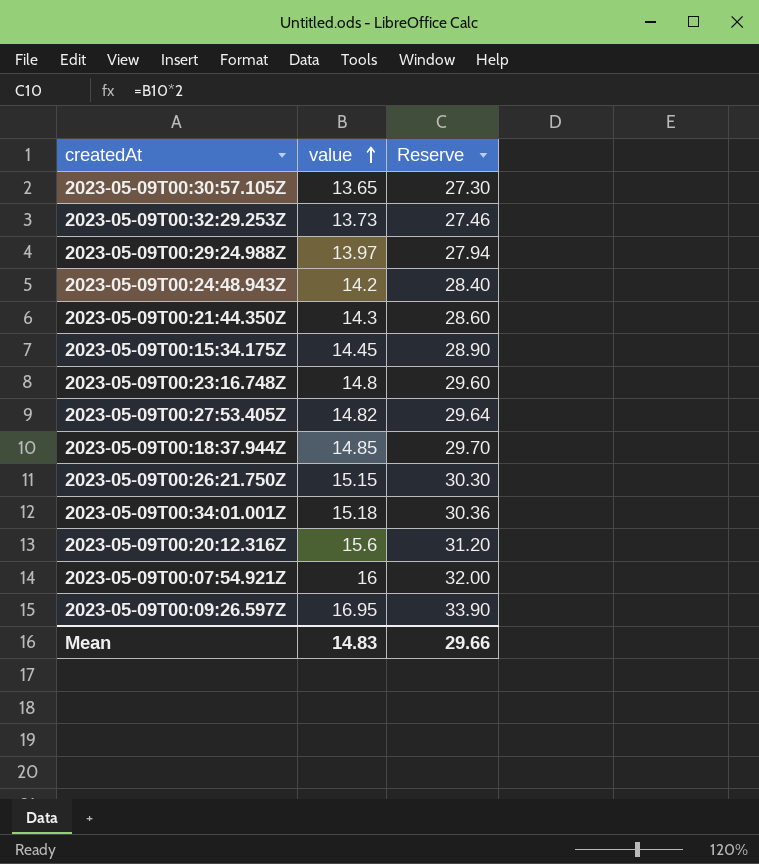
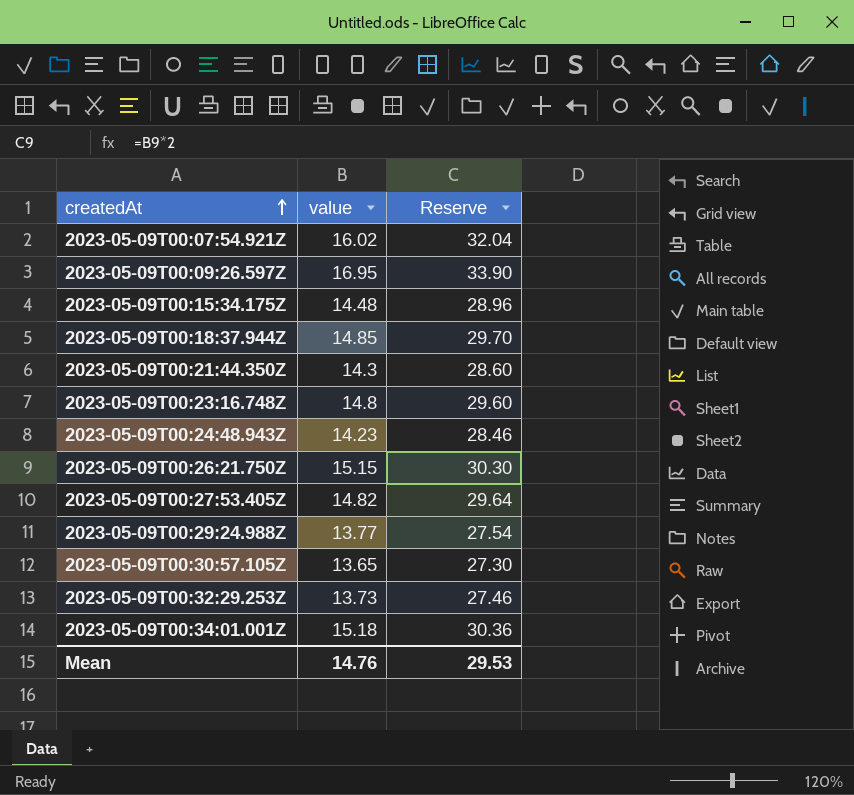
row order: value ascending -> createdAt ascending
row 2023-05-09T00:20:12.316Z: 15.6 | 31.20 -> none
2023-05-09T00:07:54.921Z | value: 16 -> 16.02
2023-05-09T00:07:54.921Z | Reserve: 32.00 -> 32.04
2023-05-09T00:15:34.175Z | value: 14.45 -> 14.48
2023-05-09T00:15:34.175Z | Reserve: 28.90 -> 28.96
2023-05-09T00:24:48.943Z | value: 14.2 -> 14.23
2023-05-09T00:24:48.943Z | Reserve: 28.40 -> 28.46
2023-05-09T00:29:24.988Z | value: 13.97 -> 13.77
2023-05-09T00:29:24.988Z | Reserve: 27.94 -> 27.54
Mean | value: 14.83 -> 14.76
Mean | Reserve: 29.66 -> 29.53

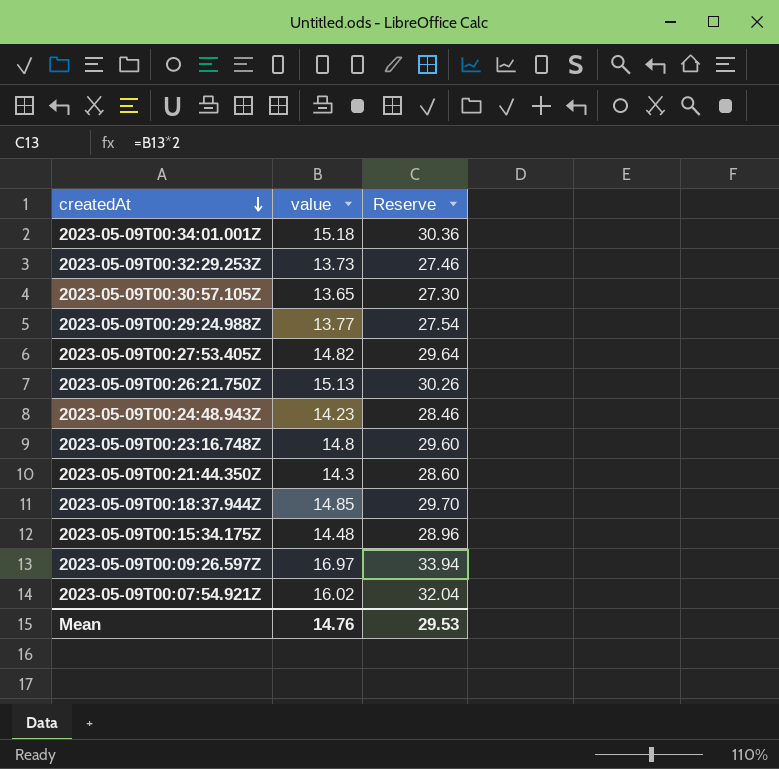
row order: createdAt ascending -> createdAt descending
2023-05-09T00:26:21.750Z | value: 15.15 -> 15.13
2023-05-09T00:26:21.750Z | Reserve: 30.30 -> 30.26
2023-05-09T00:09:26.597Z | value: 16.95 -> 16.97
2023-05-09T00:09:26.597Z | Reserve: 33.90 -> 33.94

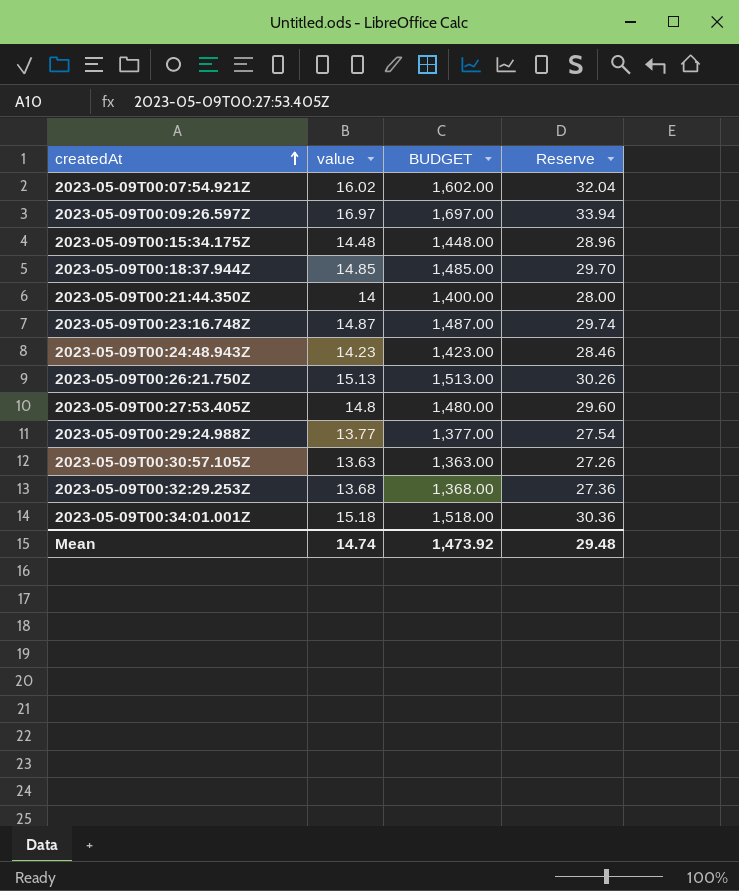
row order: createdAt descending -> createdAt ascending
column BUDGET | formula: none -> [value] * 100
2023-05-09T00:21:44.350Z | value: 14.3 -> 14
2023-05-09T00:21:44.350Z | Reserve: 28.60 -> 28.00
2023-05-09T00:23:16.748Z | value: 14.8 -> 14.87
2023-05-09T00:23:16.748Z | Reserve: 29.60 -> 29.74
2023-05-09T00:27:53.405Z | value: 14.82 -> 14.8
2023-05-09T00:27:53.405Z | Reserve: 29.64 -> 29.60
2023-05-09T00:30:57.105Z | value: 13.65 -> 13.63
2023-05-09T00:30:57.105Z | Reserve: 27.30 -> 27.26
2023-05-09T00:32:29.253Z | value: 13.73 -> 13.68
2023-05-09T00:32:29.253Z | Reserve: 27.46 -> 27.36
Mean | value: 14.76 -> 14.74
Mean | Reserve: 29.53 -> 29.48

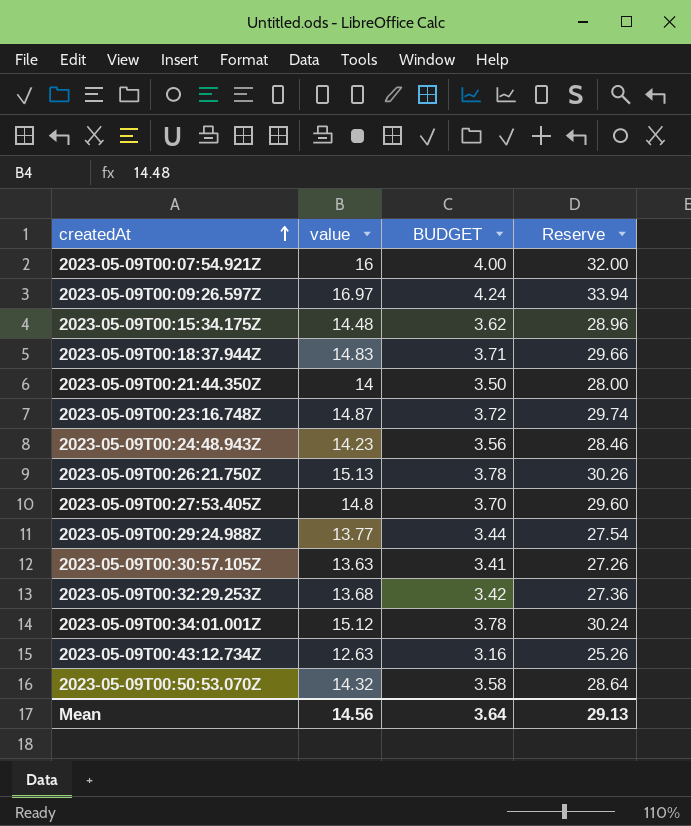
column BUDGET | formula: [value] * 100 -> [value] * 0.25
2023-05-09T00:07:54.921Z | value: 16.02 -> 16
2023-05-09T00:07:54.921Z | Reserve: 32.04 -> 32.00
2023-05-09T00:18:37.944Z | value: 14.85 -> 14.83
2023-05-09T00:18:37.944Z | Reserve: 29.70 -> 29.66
2023-05-09T00:34:01.001Z | value: 15.18 -> 15.12
2023-05-09T00:34:01.001Z | Reserve: 30.36 -> 30.24
row 2023-05-09T00:43:12.734Z: none -> 12.63 | 3.16 | 25.26
row 2023-05-09T00:50:53.070Z: none -> 14.32 | 3.58 | 28.64
Mean | value: 14.74 -> 14.56
Mean | BUDGET: 1,473.92 -> 3.64
Mean | Reserve: 29.48 -> 29.13

